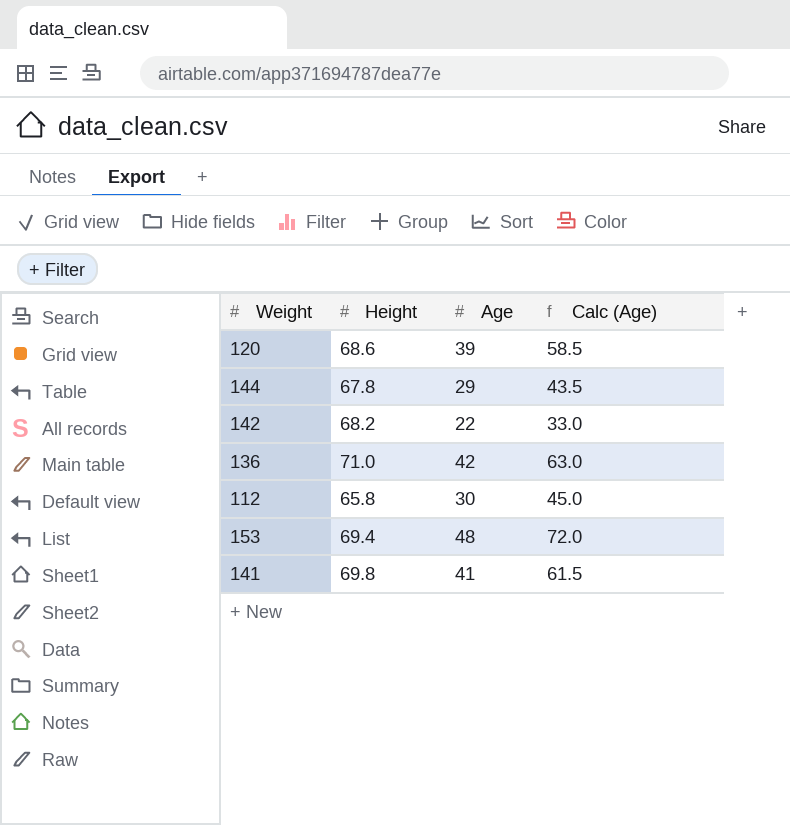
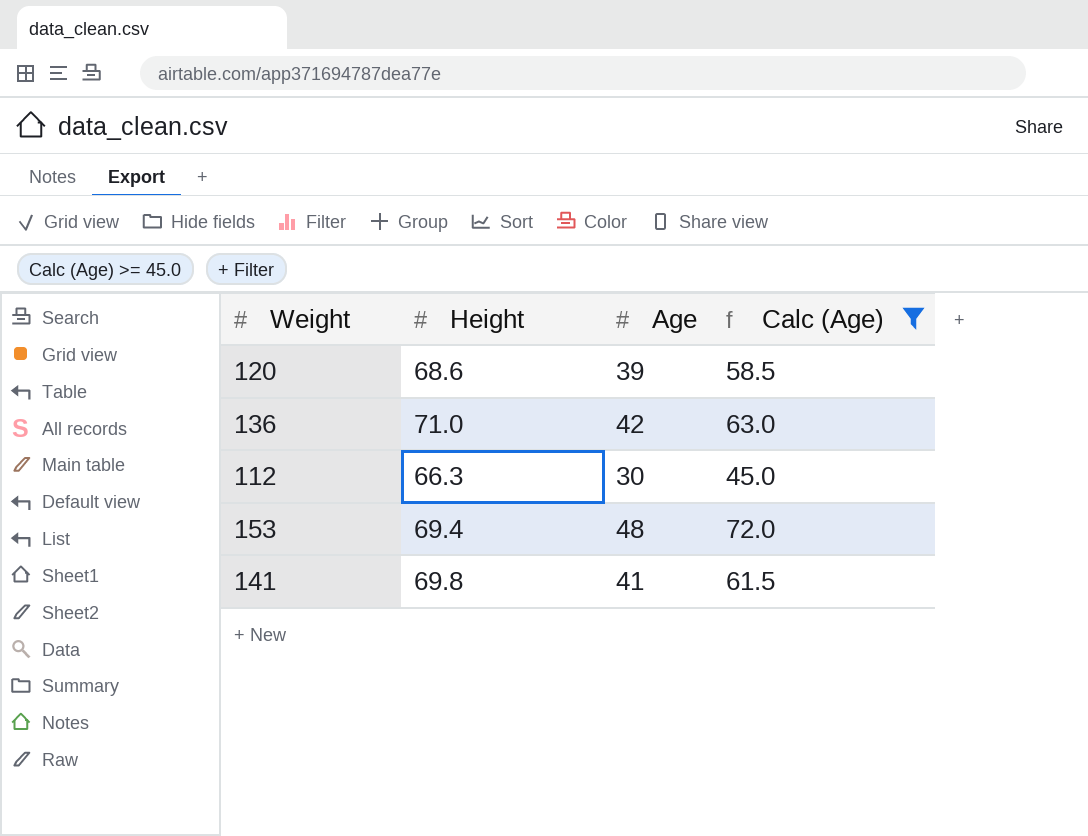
filter: none -> Calc (Age) >= 45.0
112 | Height: 65.8 -> 66.3

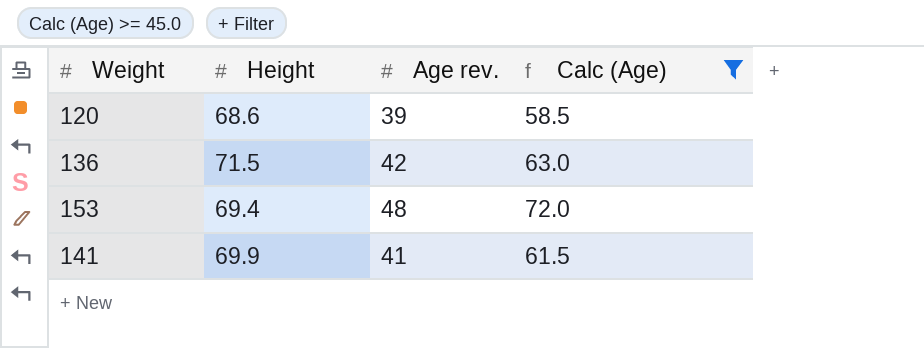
column name: Age -> Age rev.
row 112: 66.3 | 30 | 45.0 -> none
136 | Height: 71.0 -> 71.5
141 | Height: 69.8 -> 69.9

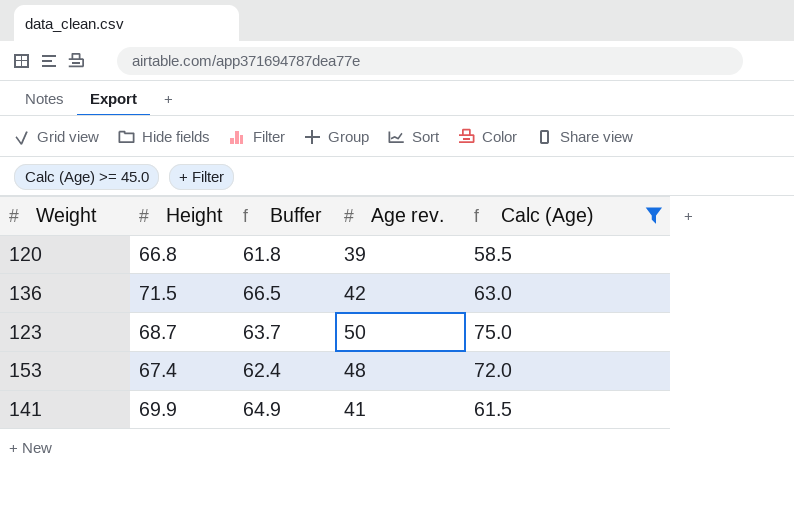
column Buffer | formula: none -> [Height] - 5
120 | Height: 68.6 -> 66.8
row 123: none -> 68.7 | 63.7 | 50 | 75.0
153 | Height: 69.4 -> 67.4

